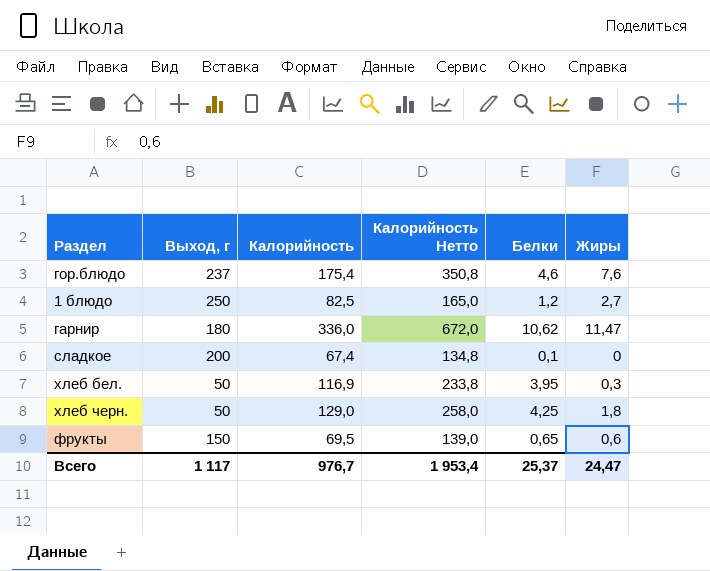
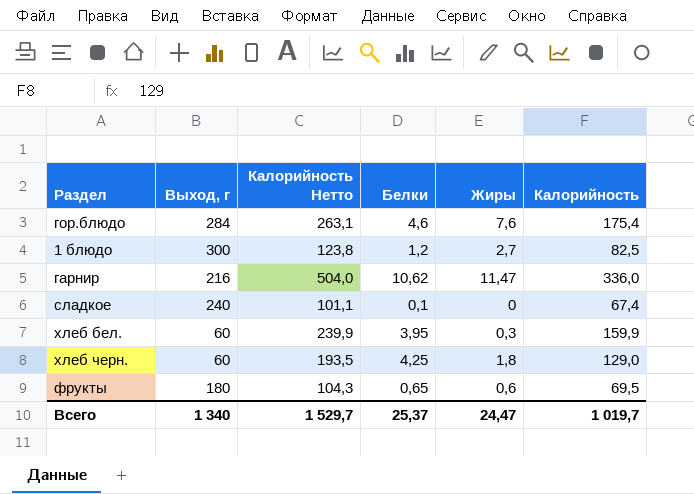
column Калорийность Нетто | formula: [Калорийность] * 2 -> [Калорийность] * 1,5
column Калорийность | position: 3 -> 6
гор.блюдо | Выход, г: 237 -> 284
1 блюдо | Выход, г: 250 -> 300
гарнир | Выход, г: 180 -> 216
сладкое | Выход, г: 200 -> 240
хлеб бел. | Выход, г: 50 -> 60
хлеб бел. | Калорийность: 116,9 -> 159,9
хлеб черн. | Выход, г: 50 -> 60
фрукты | Выход, г: 150 -> 180
Всего | Выход, г: 1 117 -> 1 340
Всего | Калорийность Нетто: 1 953,4 -> 1 529,7
Всего | Калорийность: 976,7 -> 1 019,7

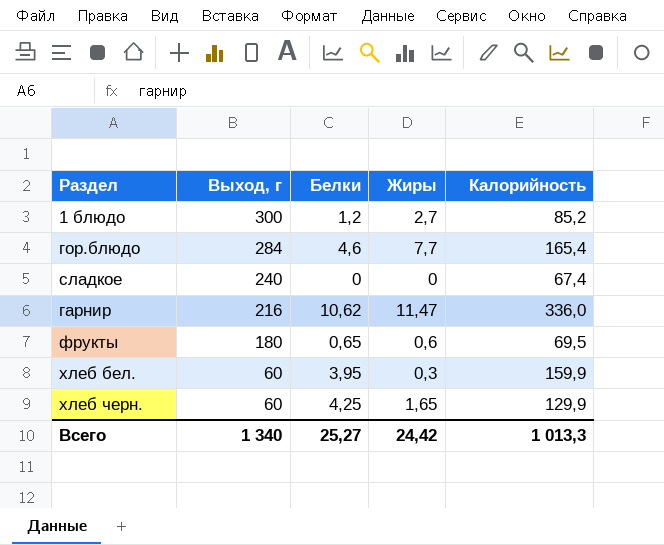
row order: none -> Выход, г descending
column Калорийность Нетто | formula: [Калорийность] * 1,5 -> none
1 блюдо | Калорийность: 82,5 -> 85,2
гор.блюдо | Жиры: 7,6 -> 7,7
гор.блюдо | Калорийность: 175,4 -> 165,4
сладкое | Белки: 0,1 -> 0
хлеб черн. | Жиры: 1,8 -> 1,65
хлеб черн. | Калорийность: 129,0 -> 129,9
Всего | Белки: 25,37 -> 25,27
Всего | Жиры: 24,47 -> 24,42
Всего | Калорийность: 1 019,7 -> 1 013,3

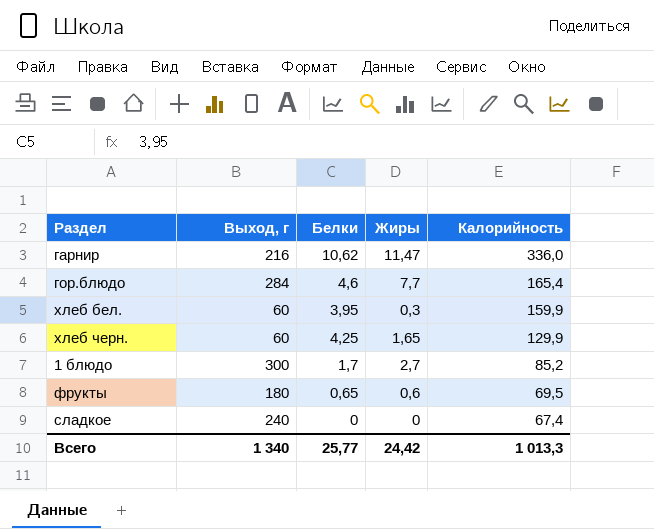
row order: Выход, г descending -> Калорийность descending
1 блюдо | Белки: 1,2 -> 1,7
Всего | Белки: 25,27 -> 25,77

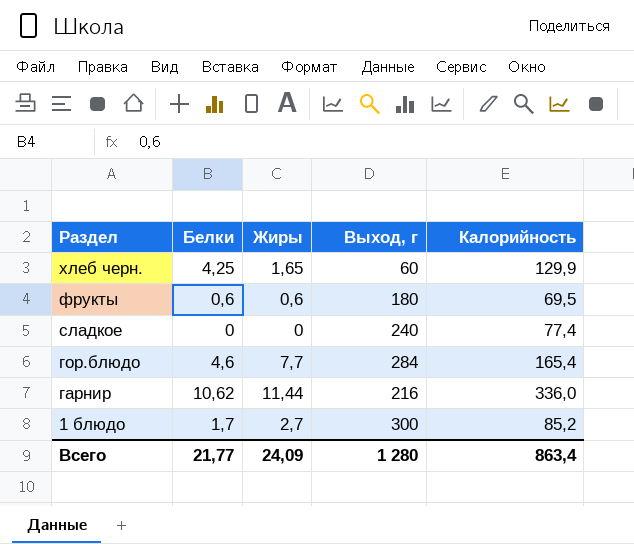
row order: Калорийность descending -> Раздел descending
column Выход, г | position: 2 -> 4
row хлеб бел.: 60 | 3,95 | 0,3 | 159,9 -> none
фрукты | Белки: 0,65 -> 0,6
сладкое | Калорийность: 67,4 -> 77,4
гарнир | Жиры: 11,47 -> 11,44
Всего | Белки: 25,77 -> 21,77
Всего | Жиры: 24,42 -> 24,09
Всего | Выход, г: 1 340 -> 1 280
Всего | Калорийность: 1 013,3 -> 863,4

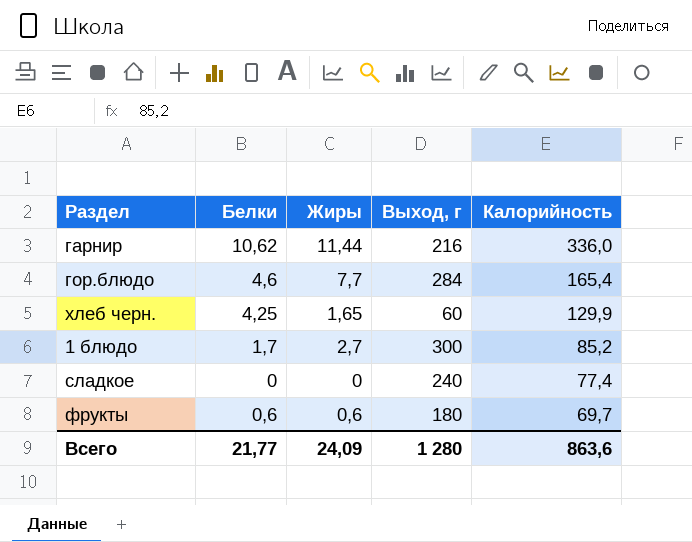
row order: Раздел descending -> Калорийность descending
фрукты | Калорийность: 69,5 -> 69,7
Всего | Калорийность: 863,4 -> 863,6

